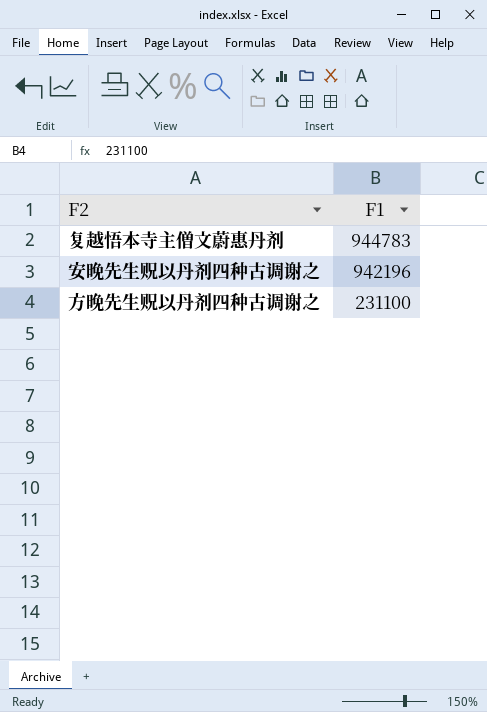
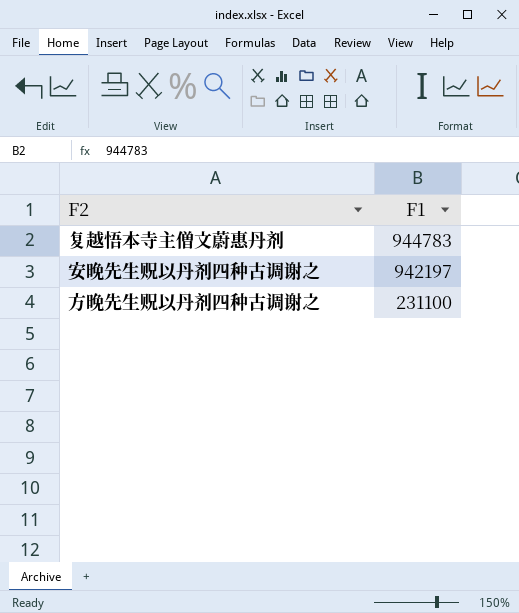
安晚先生贶以丹剂四种古调谢之 | F1: 942196 -> 942197

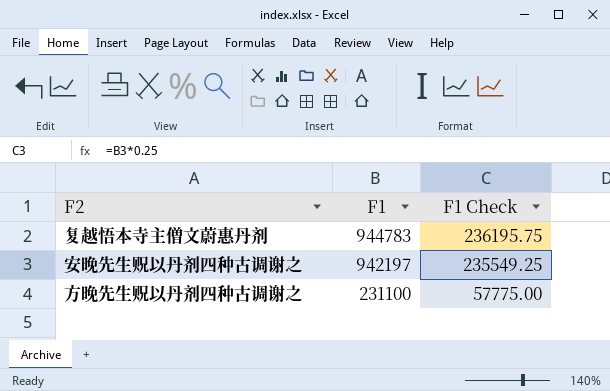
column F1 Check | formula: none -> [F1] * 0.25

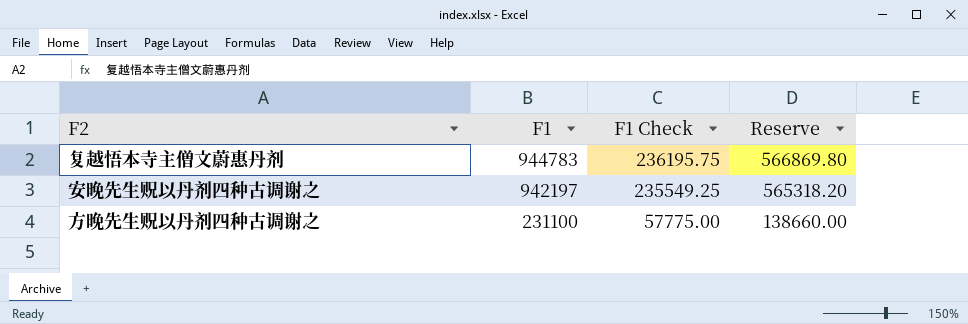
column Reserve | formula: none -> [F1] * 0.6

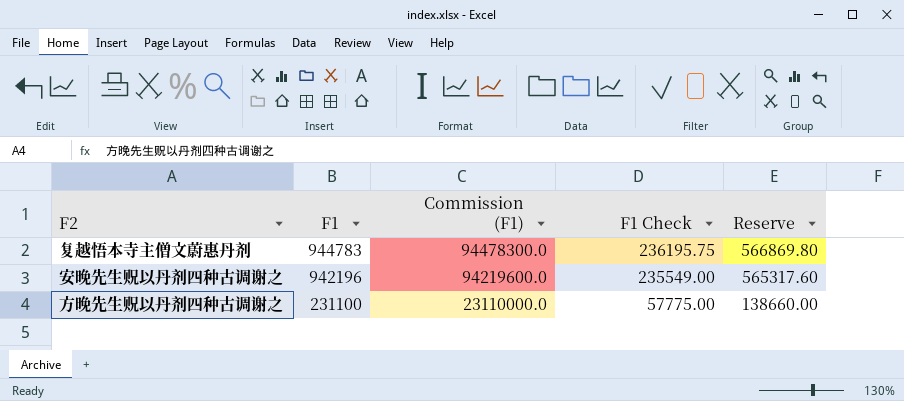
column Commission (F1) | formula: none -> [F1] * 100
安晚先生贶以丹剂四种古调谢之 | F1: 942197 -> 942196
安晚先生贶以丹剂四种古调谢之 | F1 Check: 235549.25 -> 235549.00
安晚先生贶以丹剂四种古调谢之 | Reserve: 565318.20 -> 565317.60

